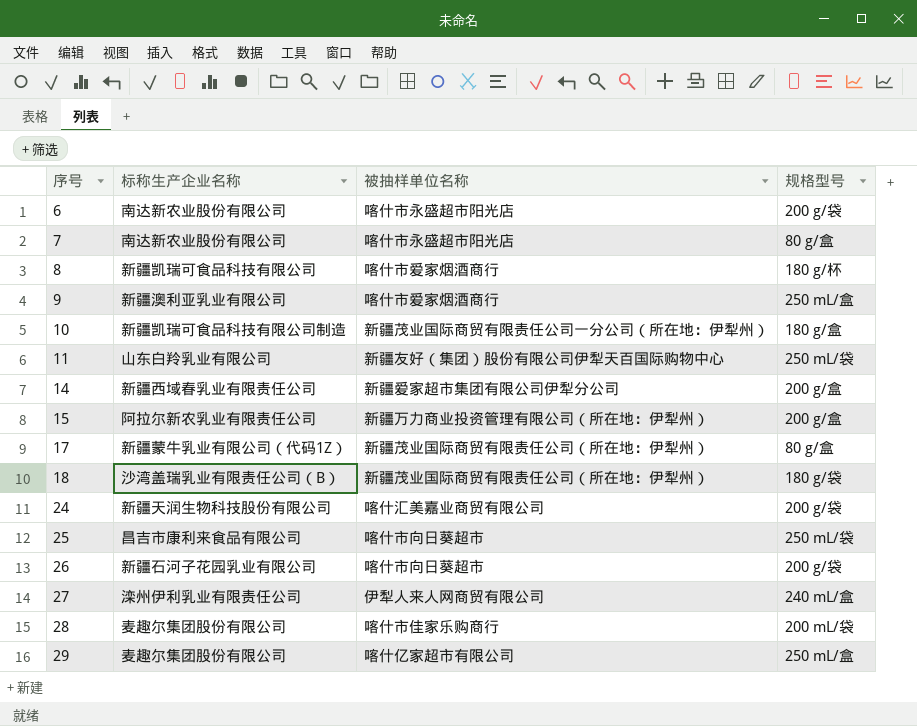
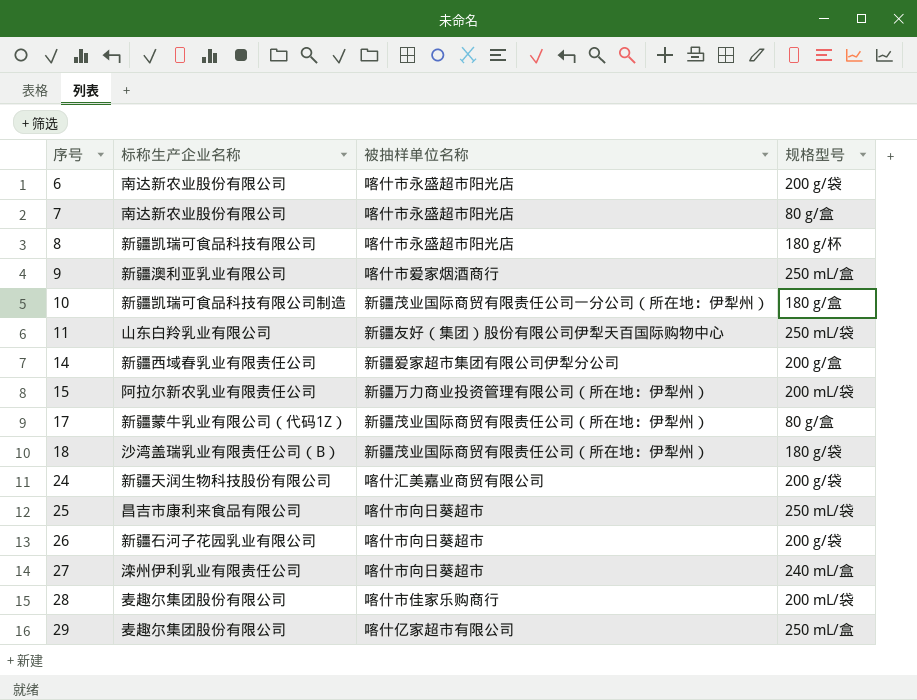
8 | 被抽样单位名称: 喀什市爱家烟酒商行 -> 喀什市永盛超市阳光店
15 | 规格型号: 200 g/盒 -> 200 mL/袋
27 | 被抽样单位名称: 伊犁人来人网商贸有限公司 -> 喀什市向日葵超市

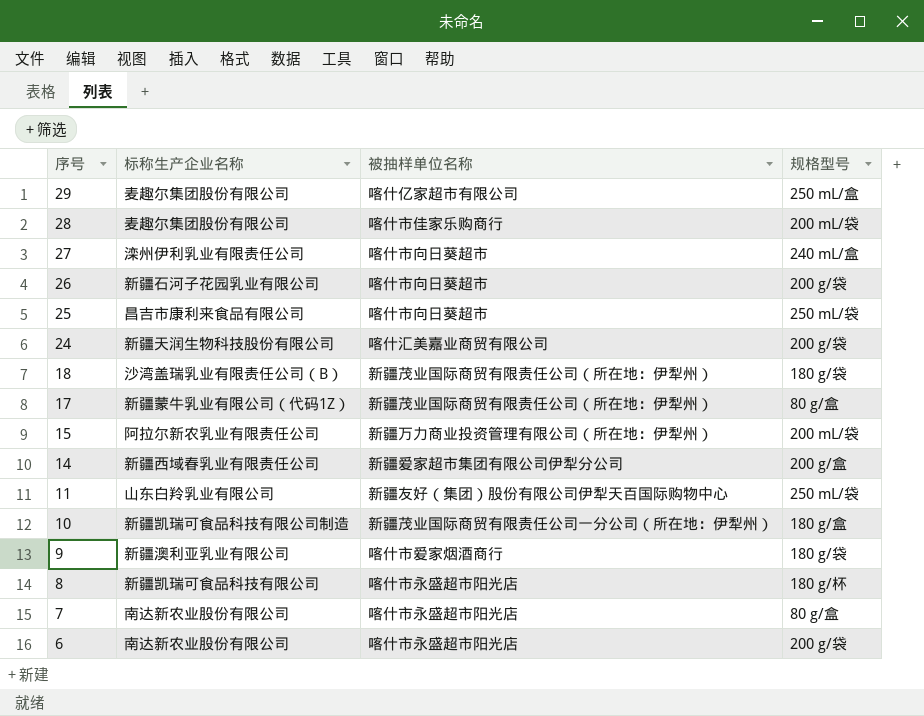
row order: 序号 ascending -> 序号 descending
9 | 规格型号: 250 mL/盒 -> 180 g/袋

